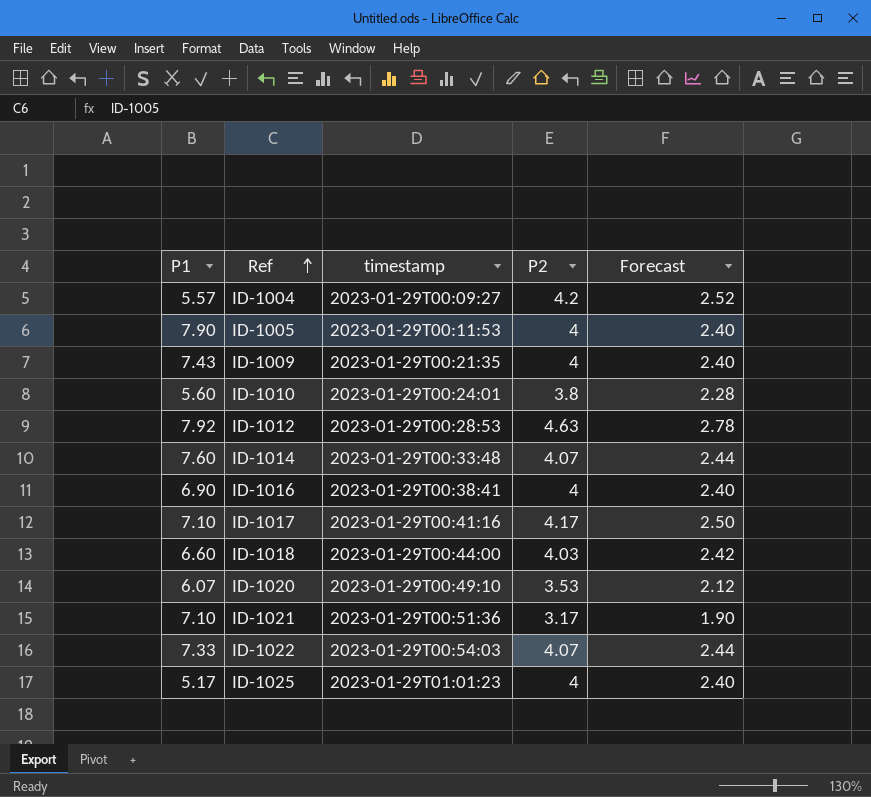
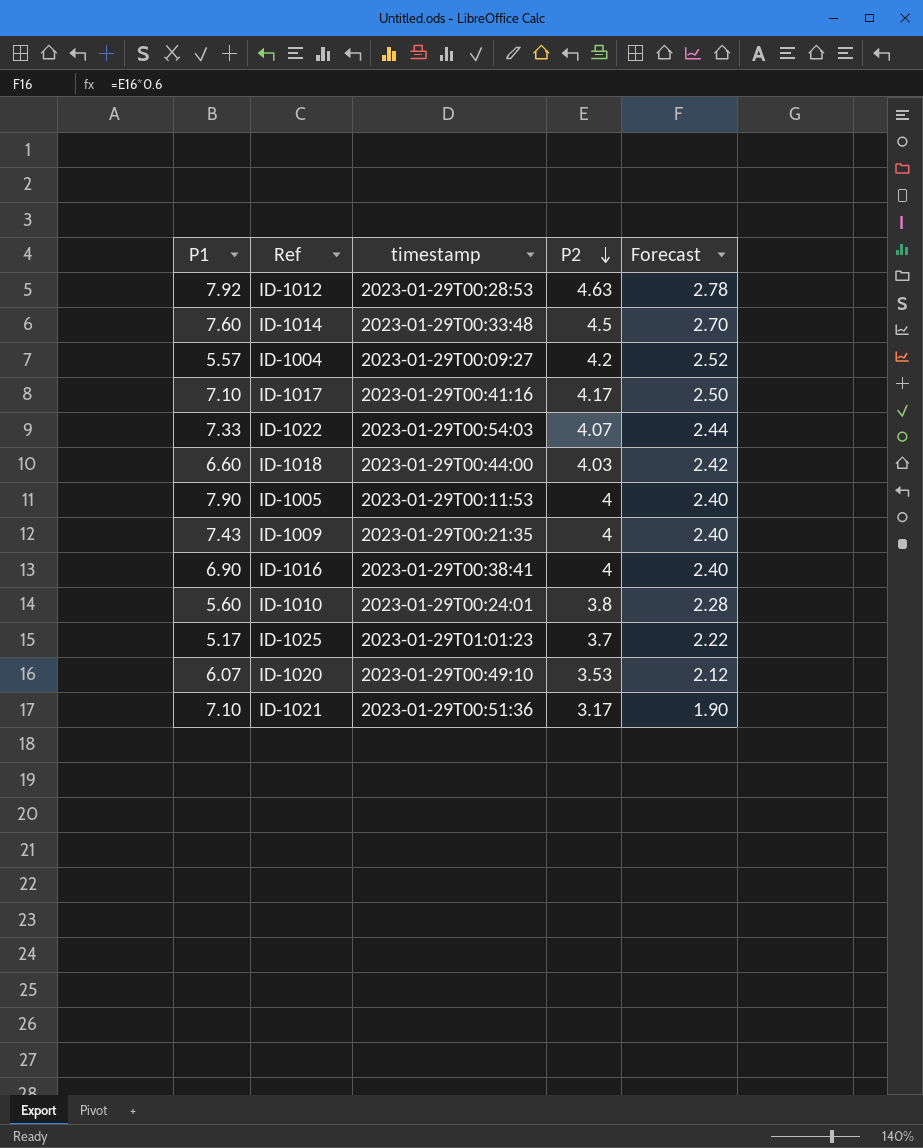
row order: Ref ascending -> P2 descending
ID-1014 | P2: 4.07 -> 4.5
ID-1014 | Forecast: 2.44 -> 2.70
ID-1025 | P2: 4 -> 3.7
ID-1025 | Forecast: 2.40 -> 2.22

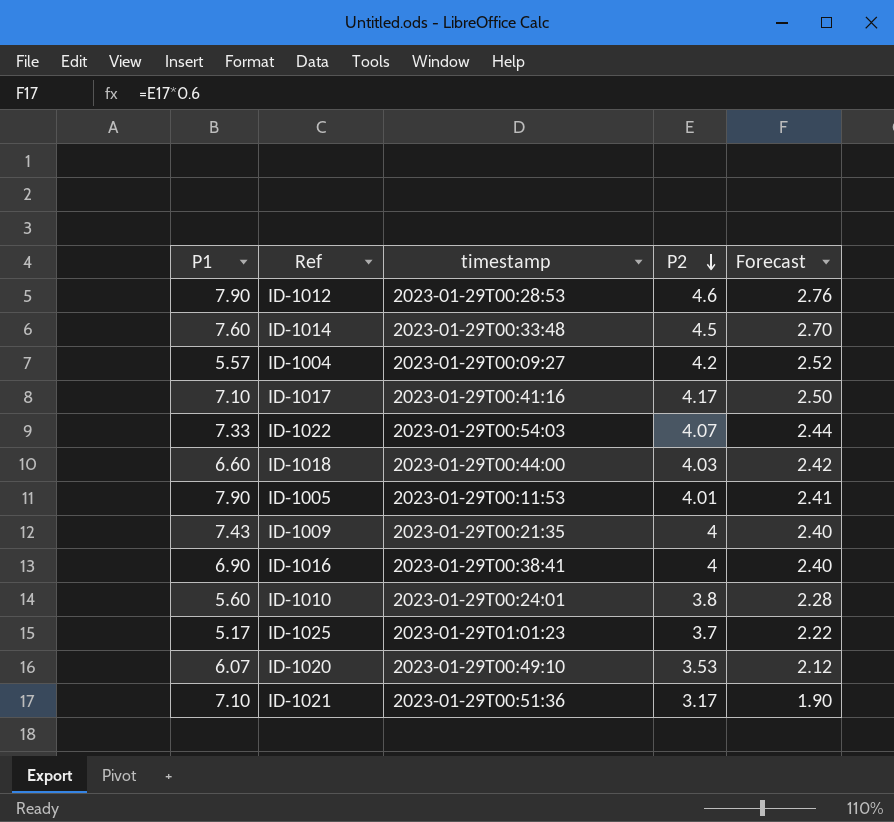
ID-1012 | P1: 7.92 -> 7.90
ID-1012 | P2: 4.63 -> 4.6
ID-1012 | Forecast: 2.78 -> 2.76
ID-1005 | P2: 4 -> 4.01
ID-1005 | Forecast: 2.40 -> 2.41

